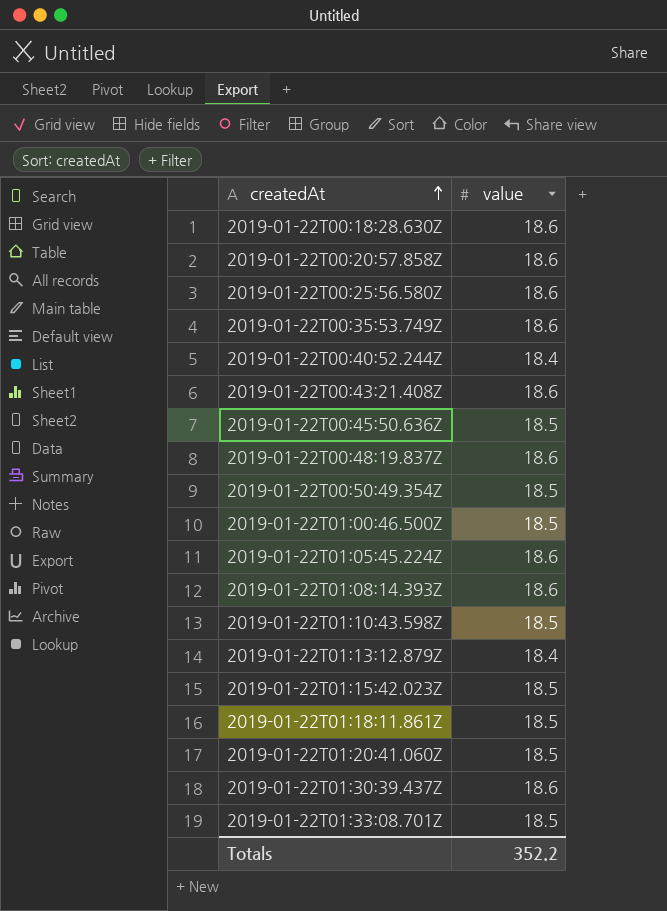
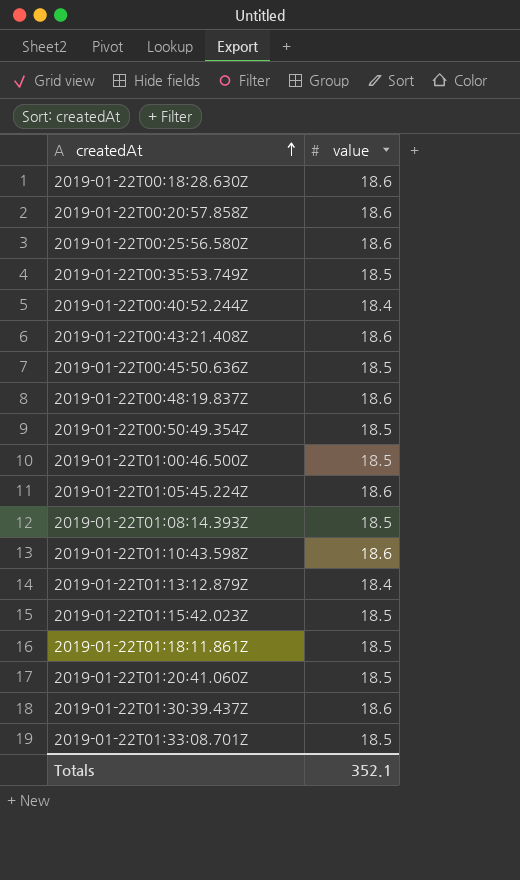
2019-01-22T00:35:53.749Z | value: 18.6 -> 18.5
2019-01-22T01:08:14.393Z | value: 18.6 -> 18.5
2019-01-22T01:10:43.598Z | value: 18.5 -> 18.6
Totals | value: 352.2 -> 352.1

